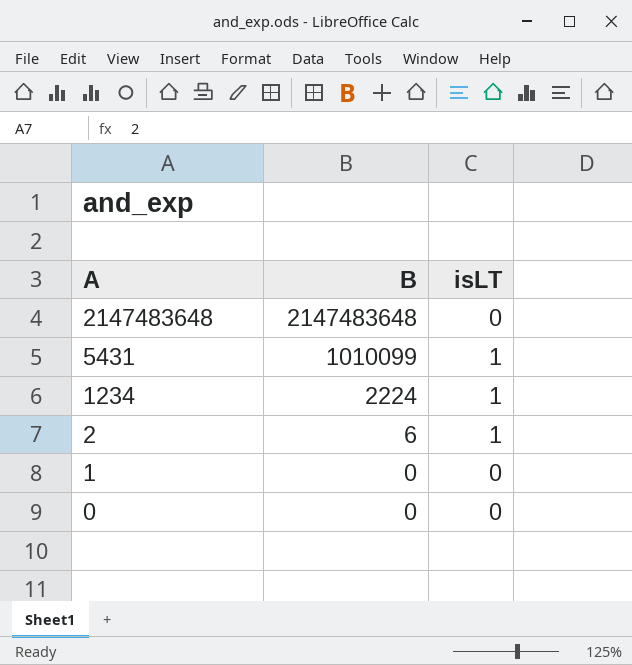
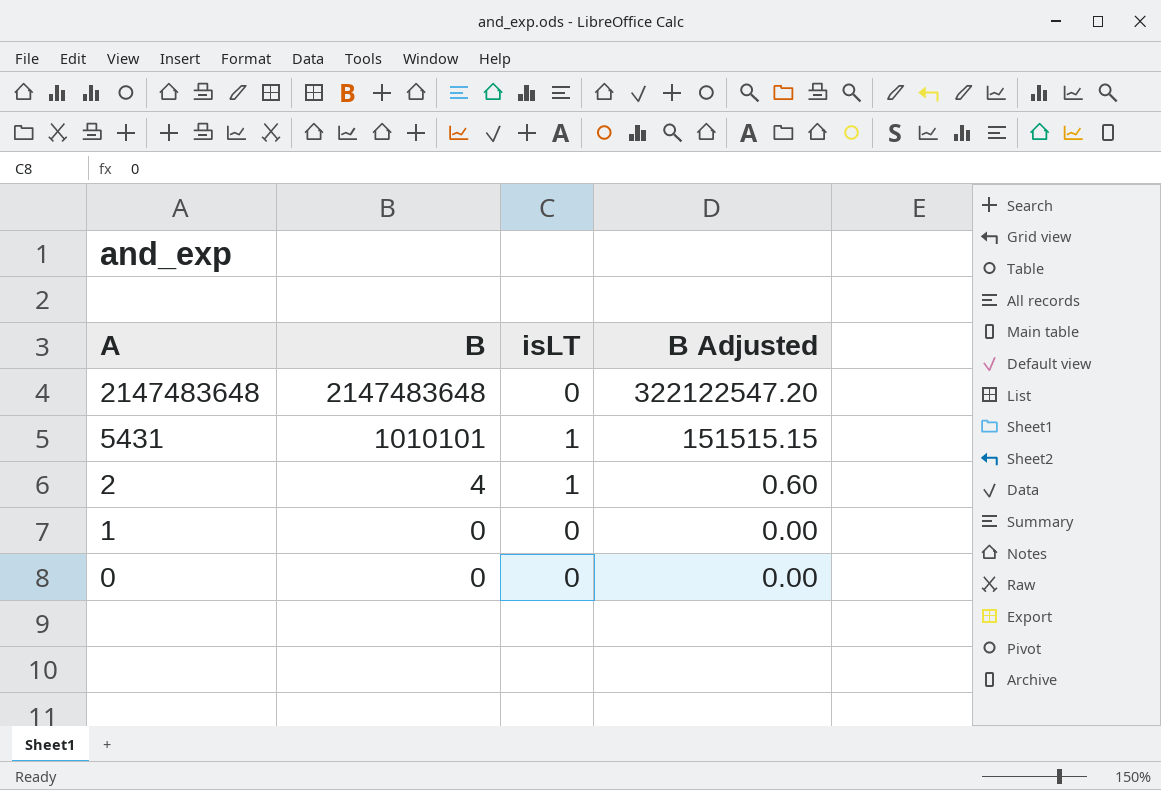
column B Adjusted | formula: none -> [B] * 0.15
row 1234: 2224 | 1 -> none
5431 | B: 1010099 -> 1010101
2 | B: 6 -> 4

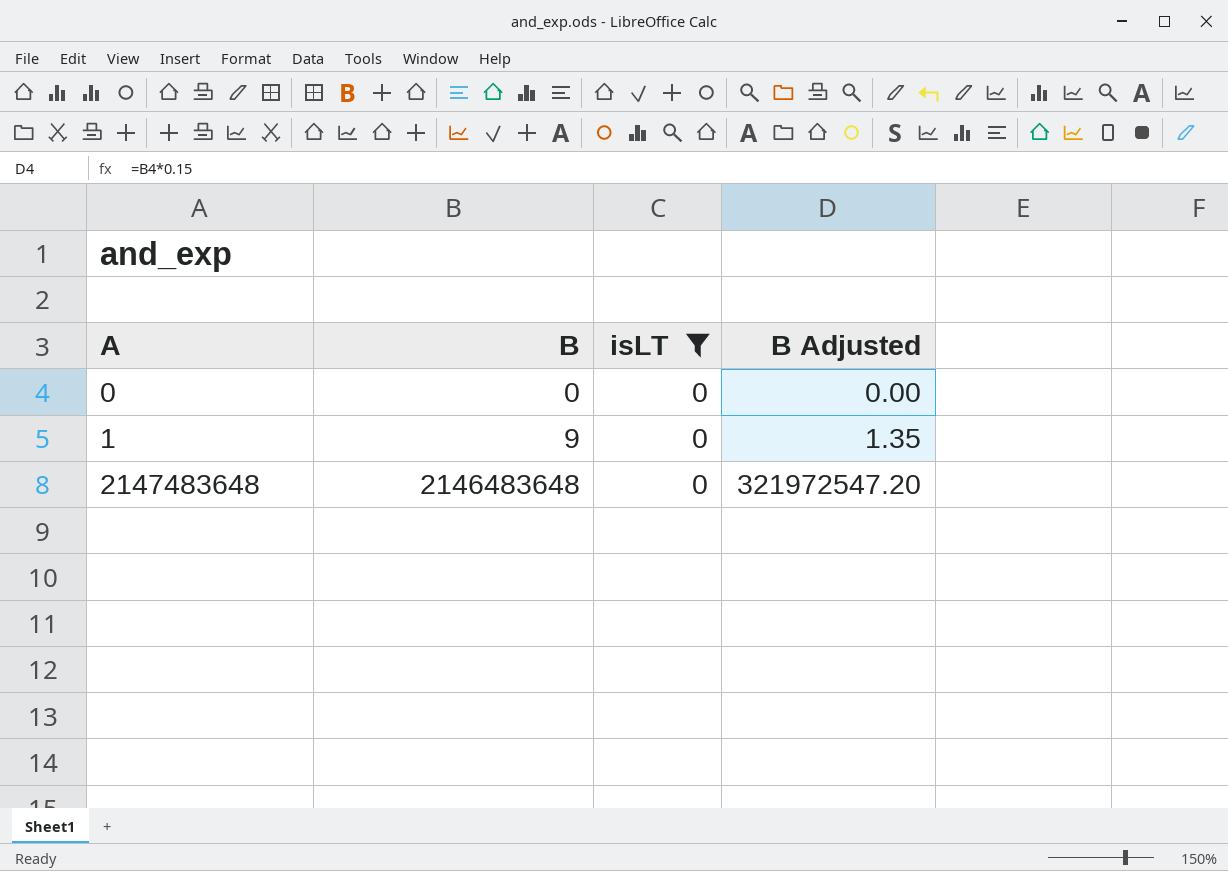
filter: none -> isLT = 0
row order: A descending -> A ascending
1 | B: 0 -> 9
1 | B Adjusted: 0.00 -> 1.35
2147483648 | B: 2147483648 -> 2146483648
2147483648 | B Adjusted: 322122547.20 -> 321972547.20

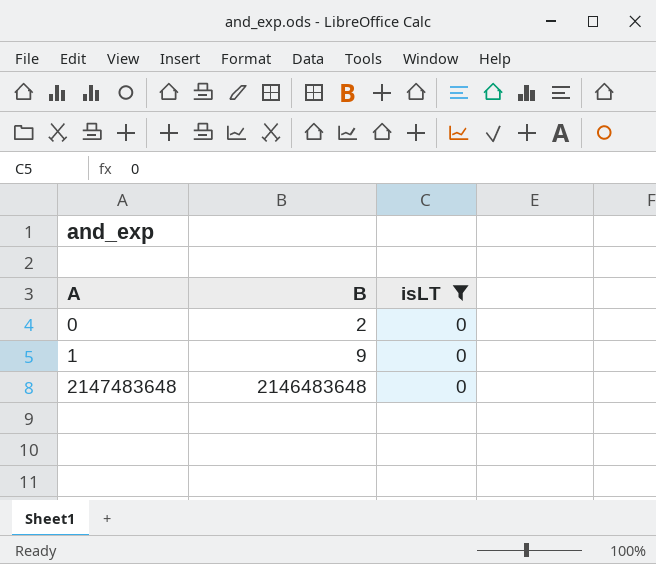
column B Adjusted | formula: [B] * 0.15 -> none
0 | B: 0 -> 2

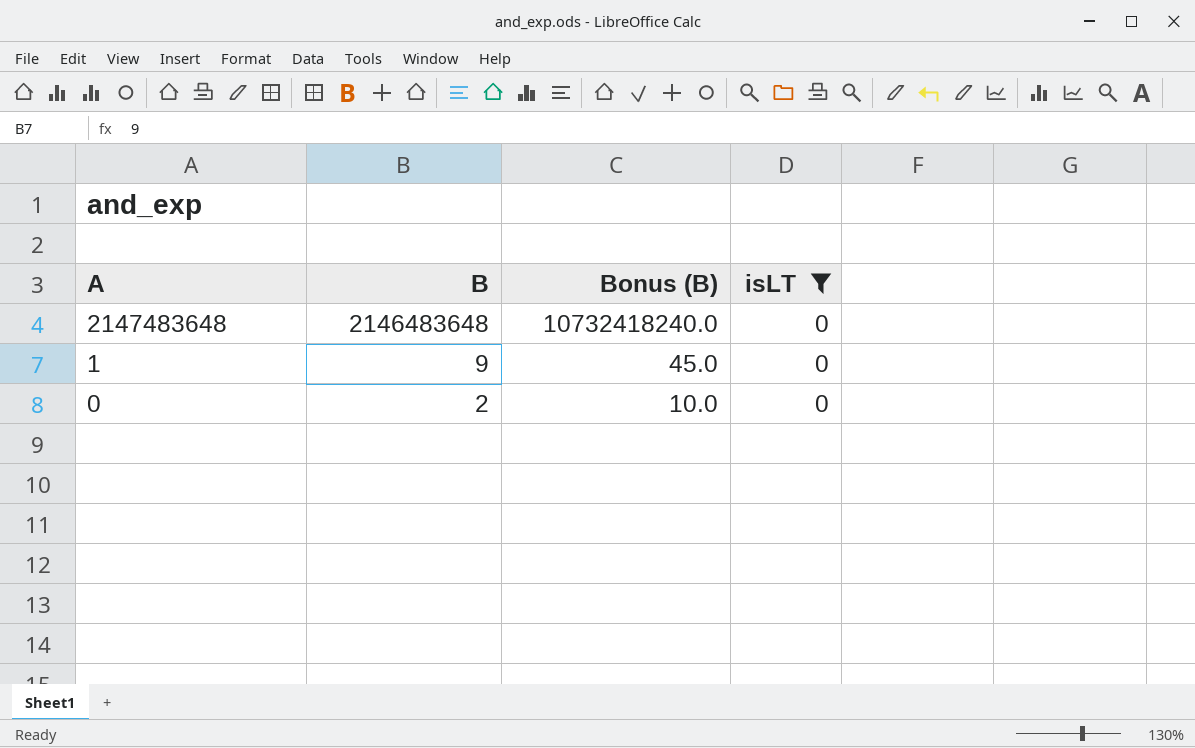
row order: A ascending -> A descending
column Bonus (B) | formula: none -> [B] * 5

